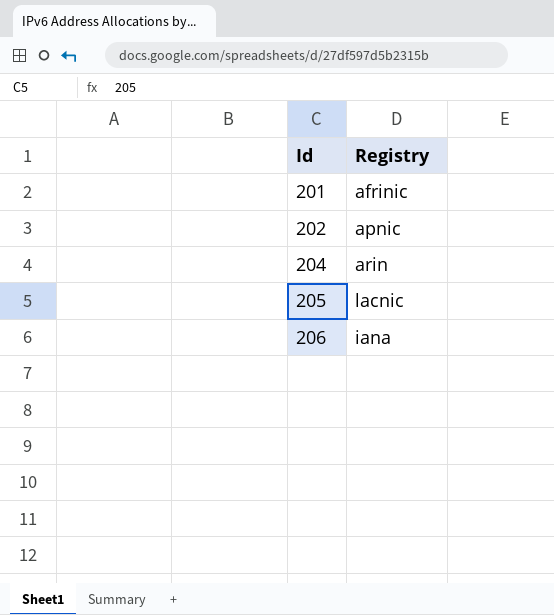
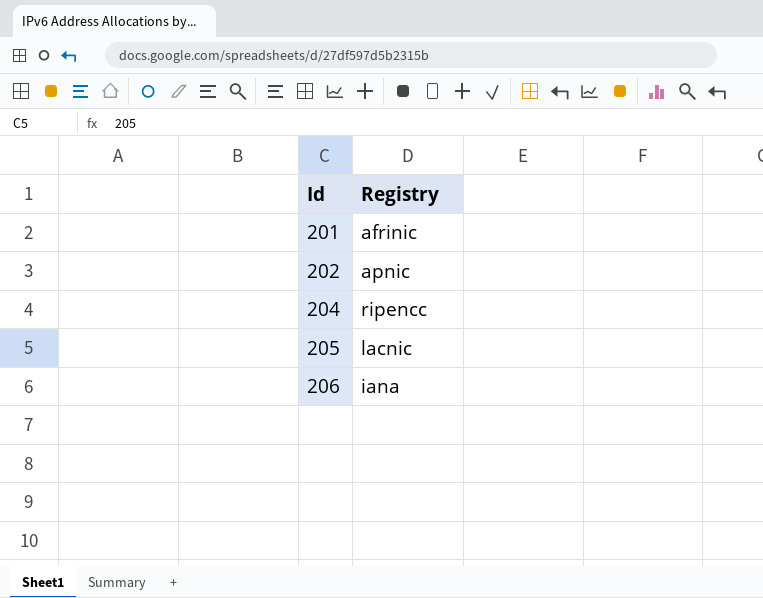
204 | Registry: arin -> ripencc

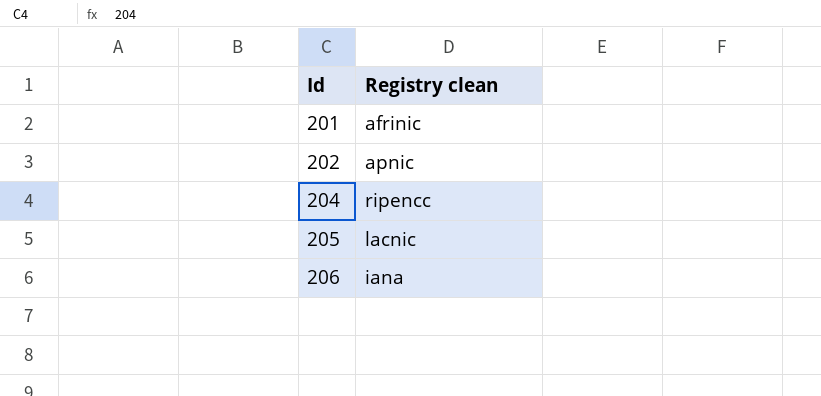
column name: Registry -> Registry clean

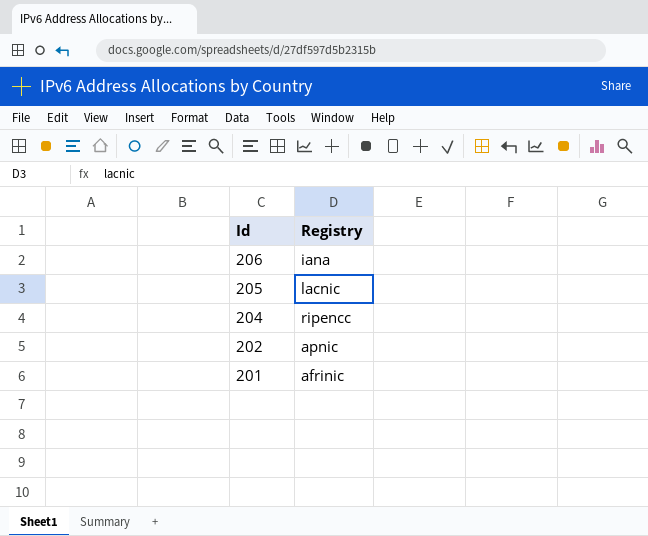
row order: Id ascending -> Id descending
column name: Registry clean -> Registry

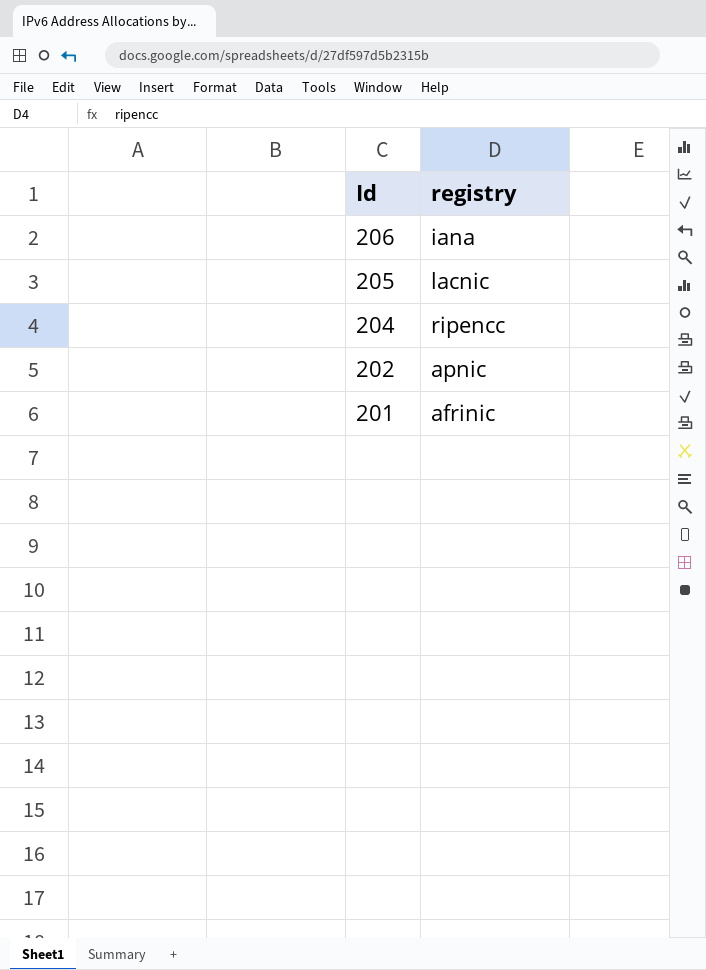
column name: Registry -> registry

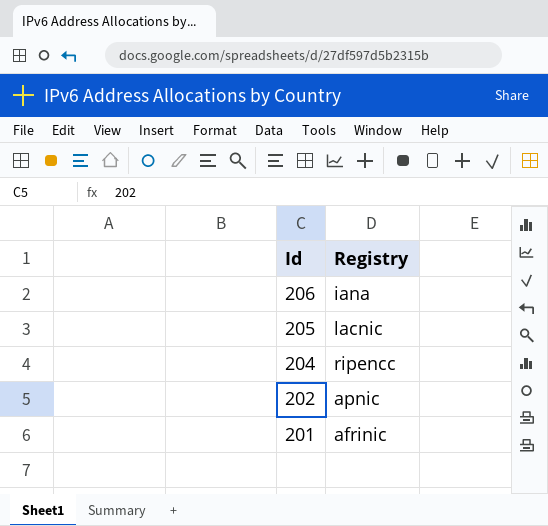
column name: registry -> Registry

